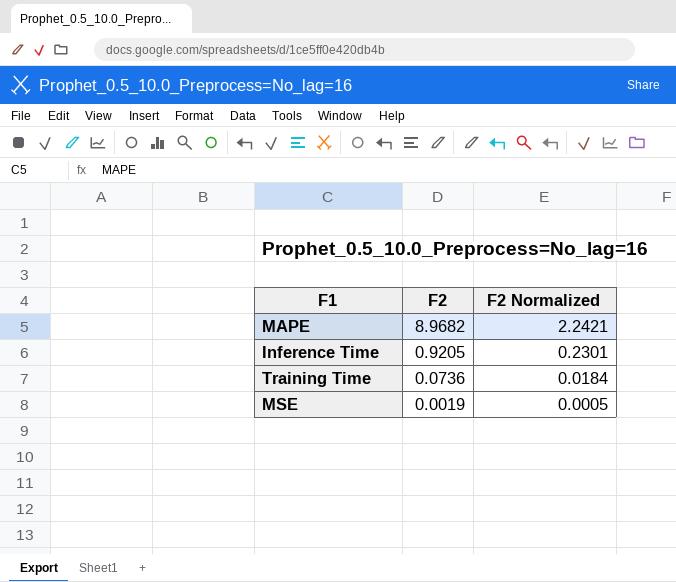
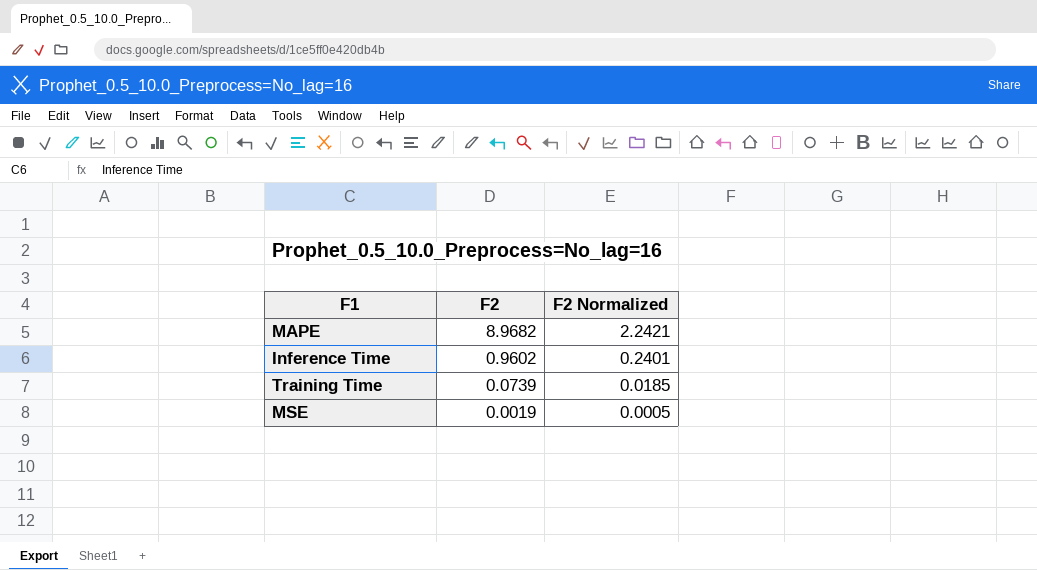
Inference Time | F2: 0.9205 -> 0.9602
Inference Time | F2 Normalized: 0.2301 -> 0.2401
Training Time | F2: 0.0736 -> 0.0739
Training Time | F2 Normalized: 0.0184 -> 0.0185

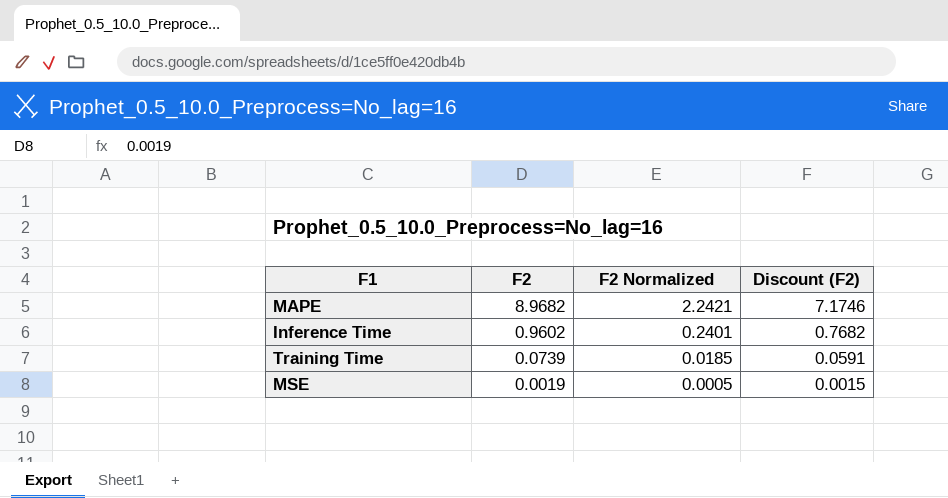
column Discount (F2) | formula: none -> [F2] * 0.8

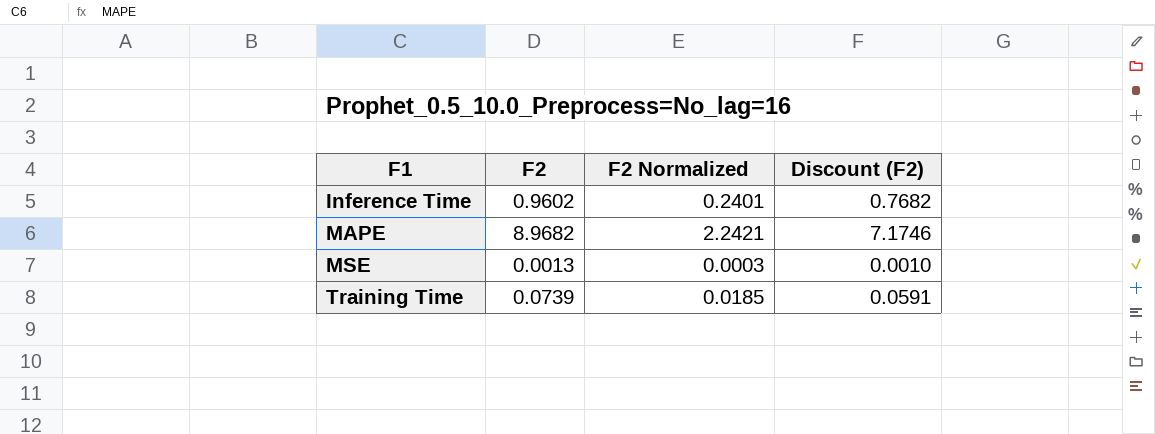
row order: F2 descending -> F1 ascending
MSE | F2: 0.0019 -> 0.0013
MSE | F2 Normalized: 0.0005 -> 0.0003
MSE | Discount (F2): 0.0015 -> 0.0010

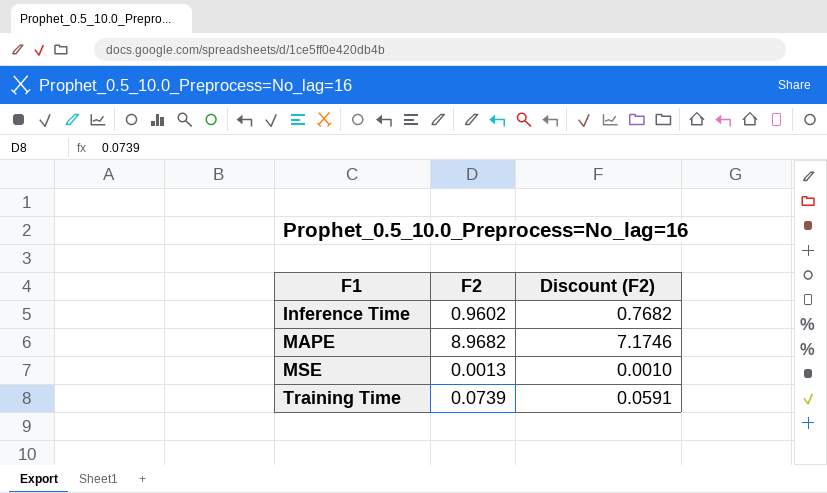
column F2 Normalized | formula: [F2] * 0.25 -> none

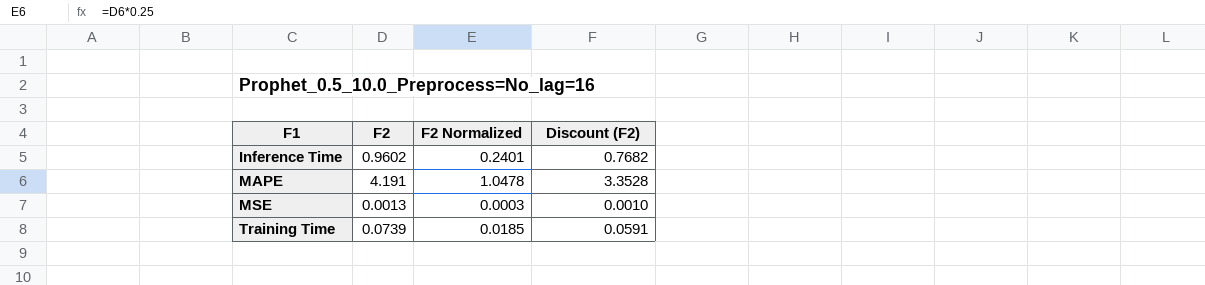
column F2 Normalized | formula: none -> [F2] * 0.25
MAPE | F2: 8.9682 -> 4.191
MAPE | Discount (F2): 7.1746 -> 3.3528

